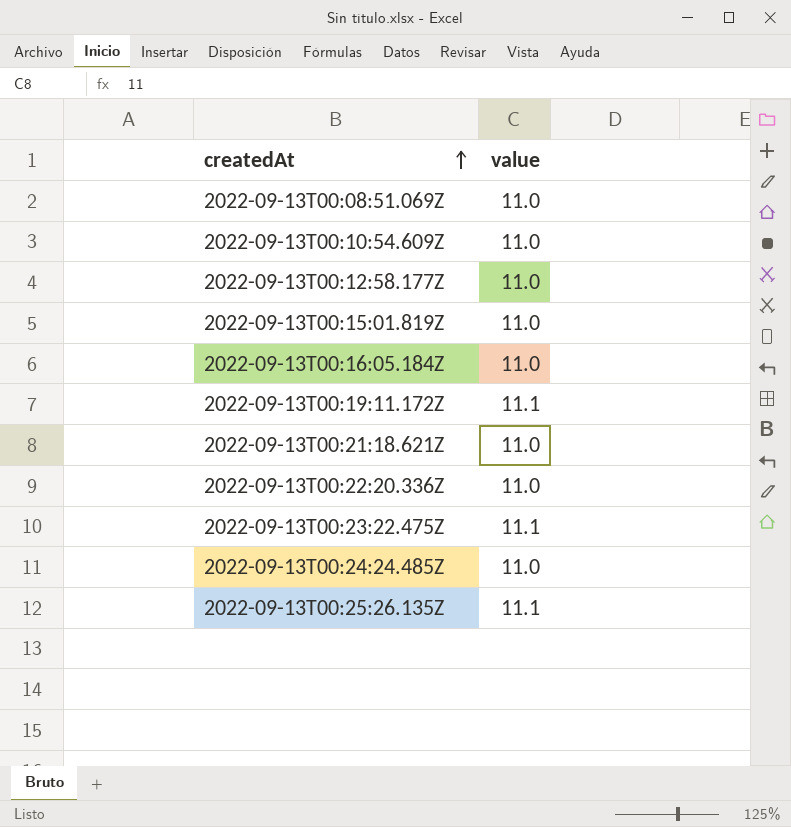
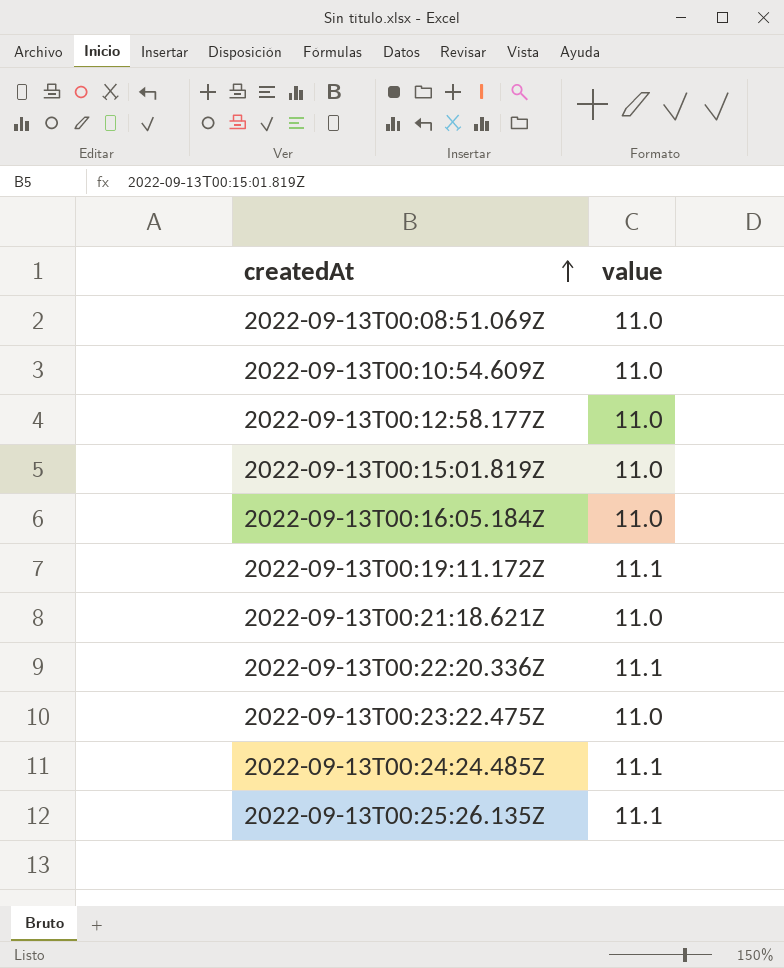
2022-09-13T00:22:20.336Z | value: 11.0 -> 11.1
2022-09-13T00:23:22.475Z | value: 11.1 -> 11.0
2022-09-13T00:24:24.485Z | value: 11.0 -> 11.1

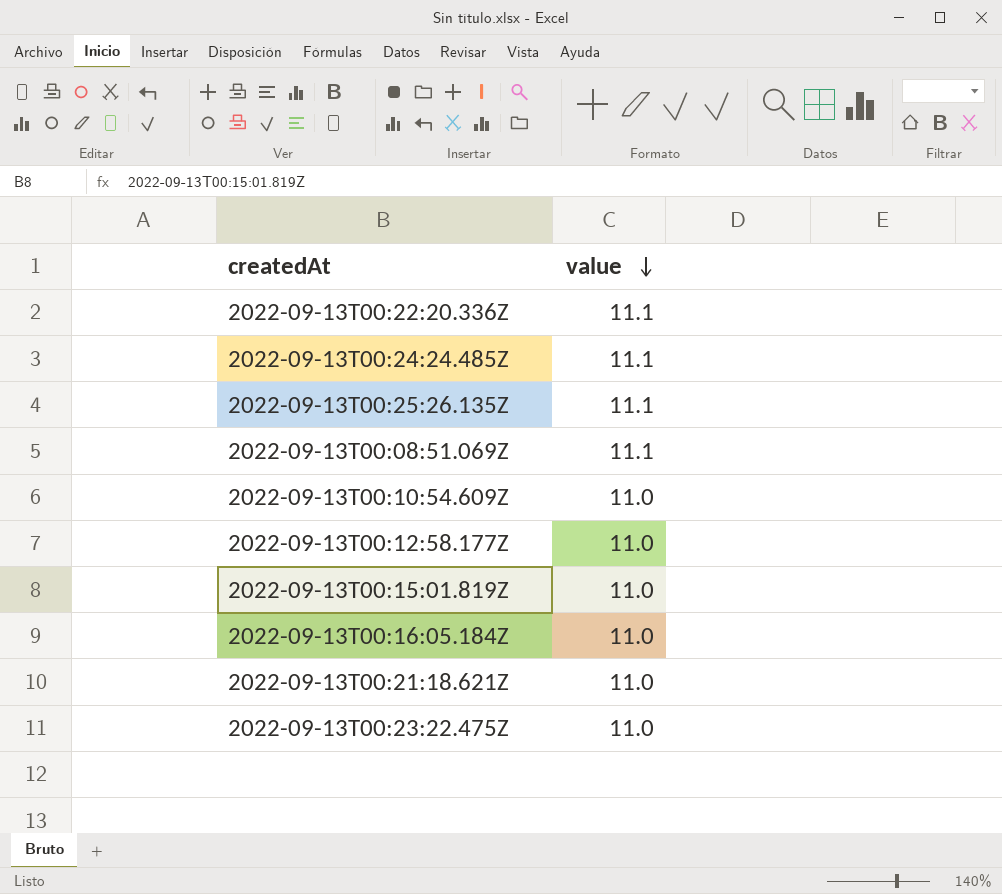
row order: createdAt ascending -> value descending
row 2022-09-13T00:19:11.172Z: 11.1 -> none
2022-09-13T00:08:51.069Z | value: 11.0 -> 11.1

